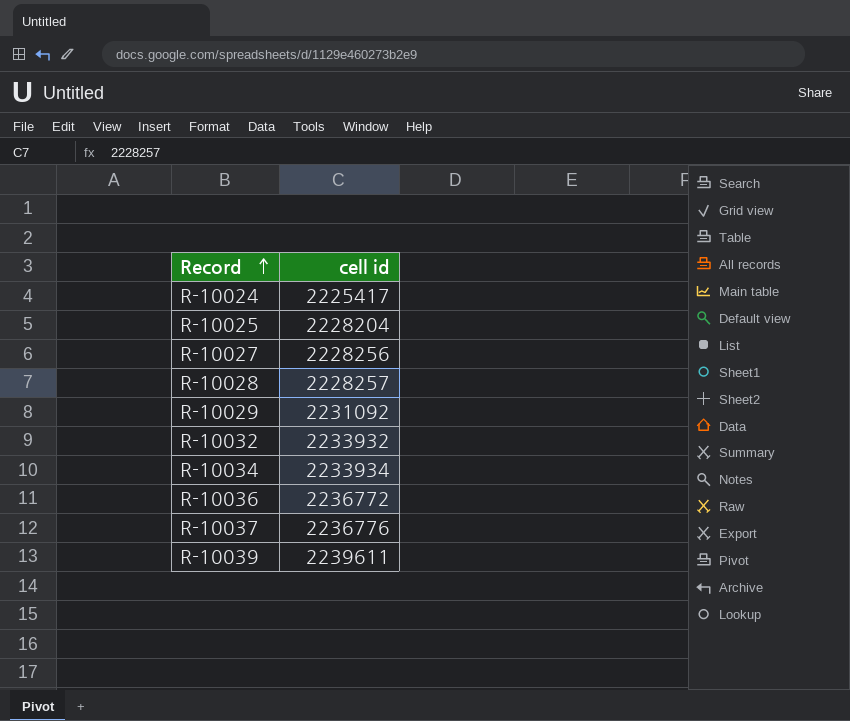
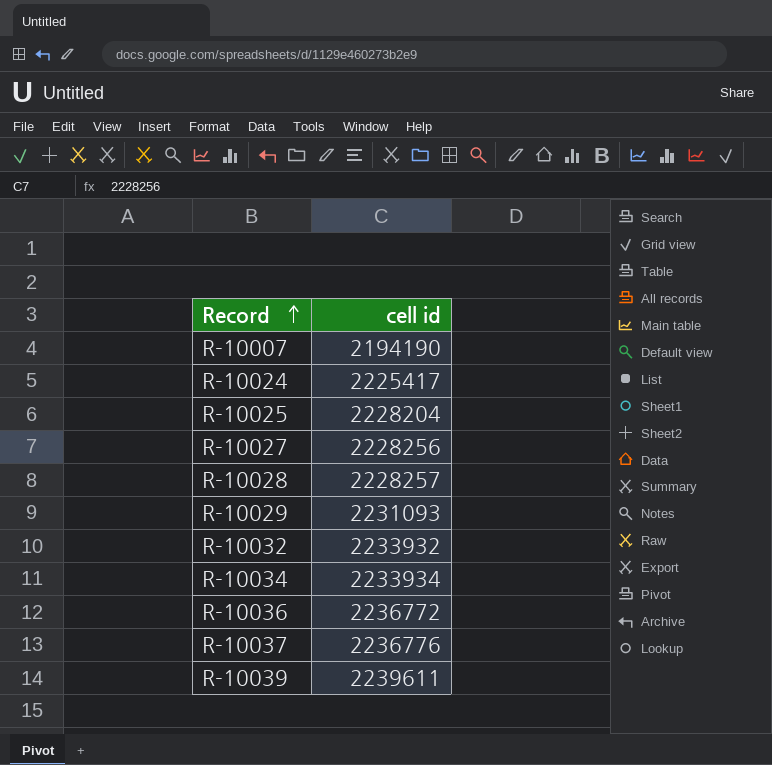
row R-10007: none -> 2194190
R-10029 | cell id: 2231092 -> 2231093

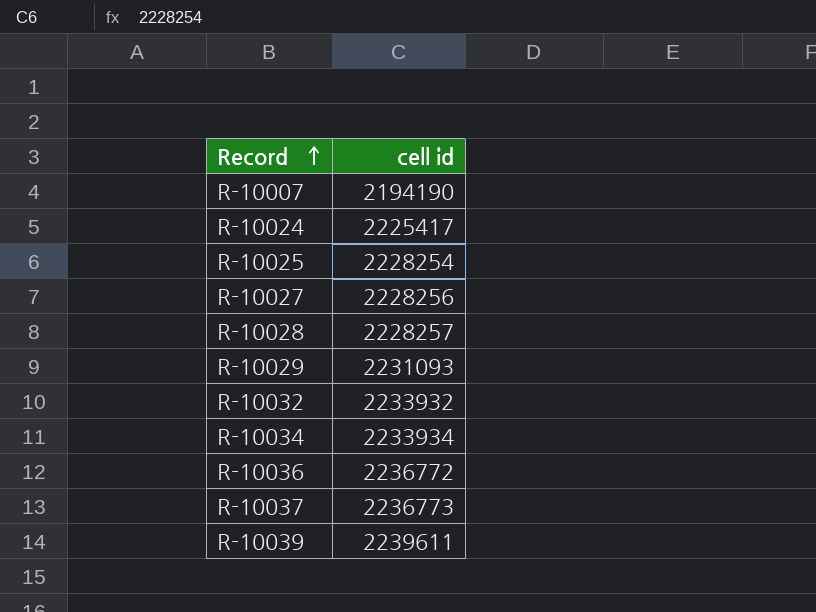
R-10025 | cell id: 2228204 -> 2228254
R-10037 | cell id: 2236776 -> 2236773

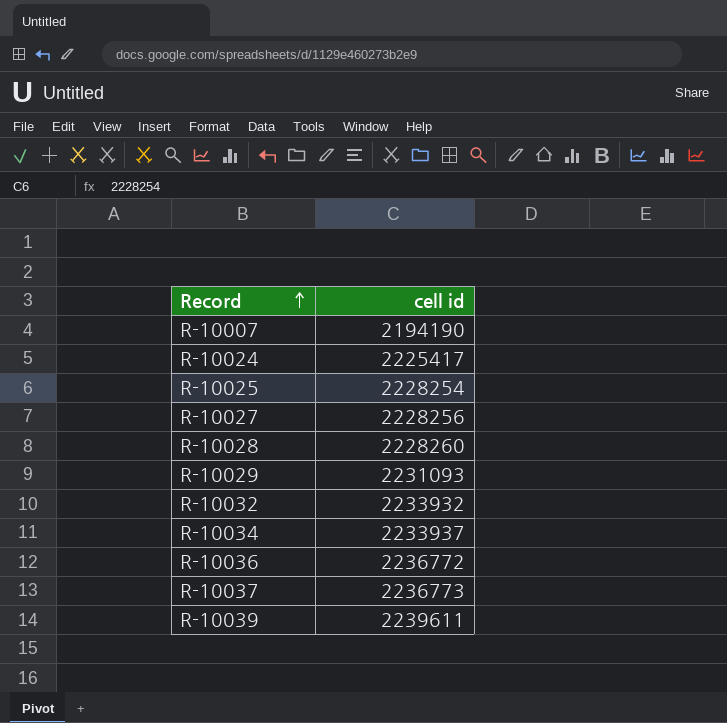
R-10028 | cell id: 2228257 -> 2228260
R-10034 | cell id: 2233934 -> 2233937

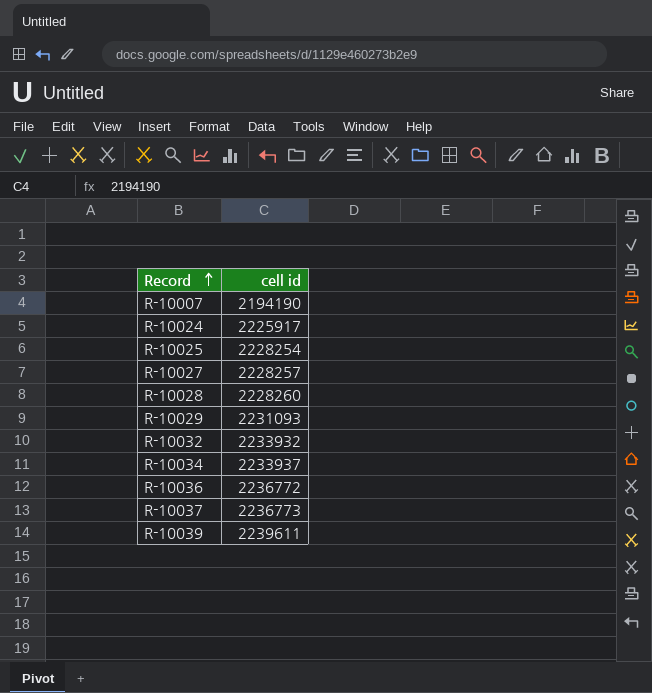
R-10024 | cell id: 2225417 -> 2225917
R-10027 | cell id: 2228256 -> 2228257

